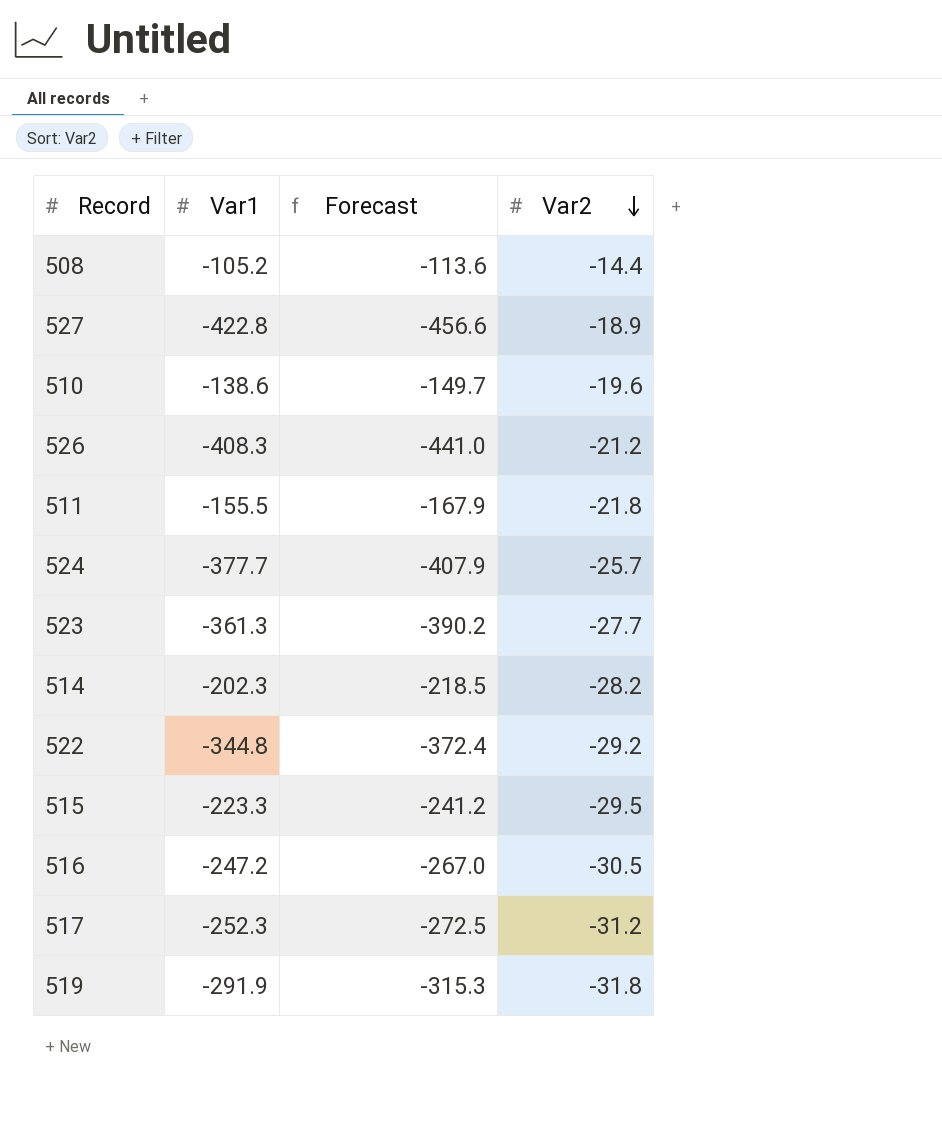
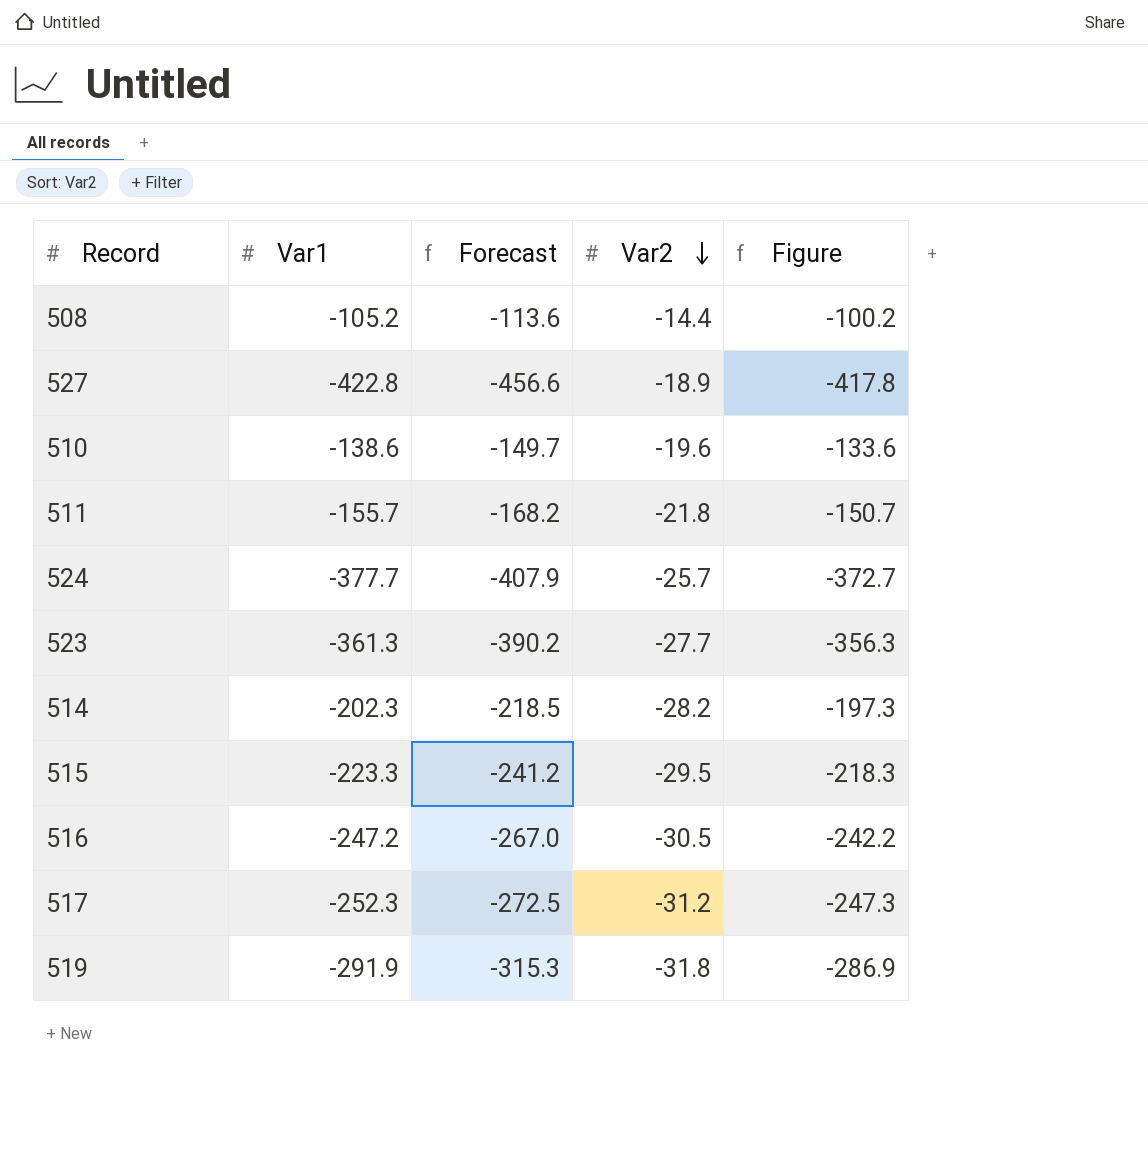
column Figure | formula: none -> [Var1] + 5
row 526: -408.3 | -441.0 | -21.2 -> none
row 522: -344.8 | -372.4 | -29.2 -> none
511 | Var1: -155.5 -> -155.7
511 | Forecast: -167.9 -> -168.2

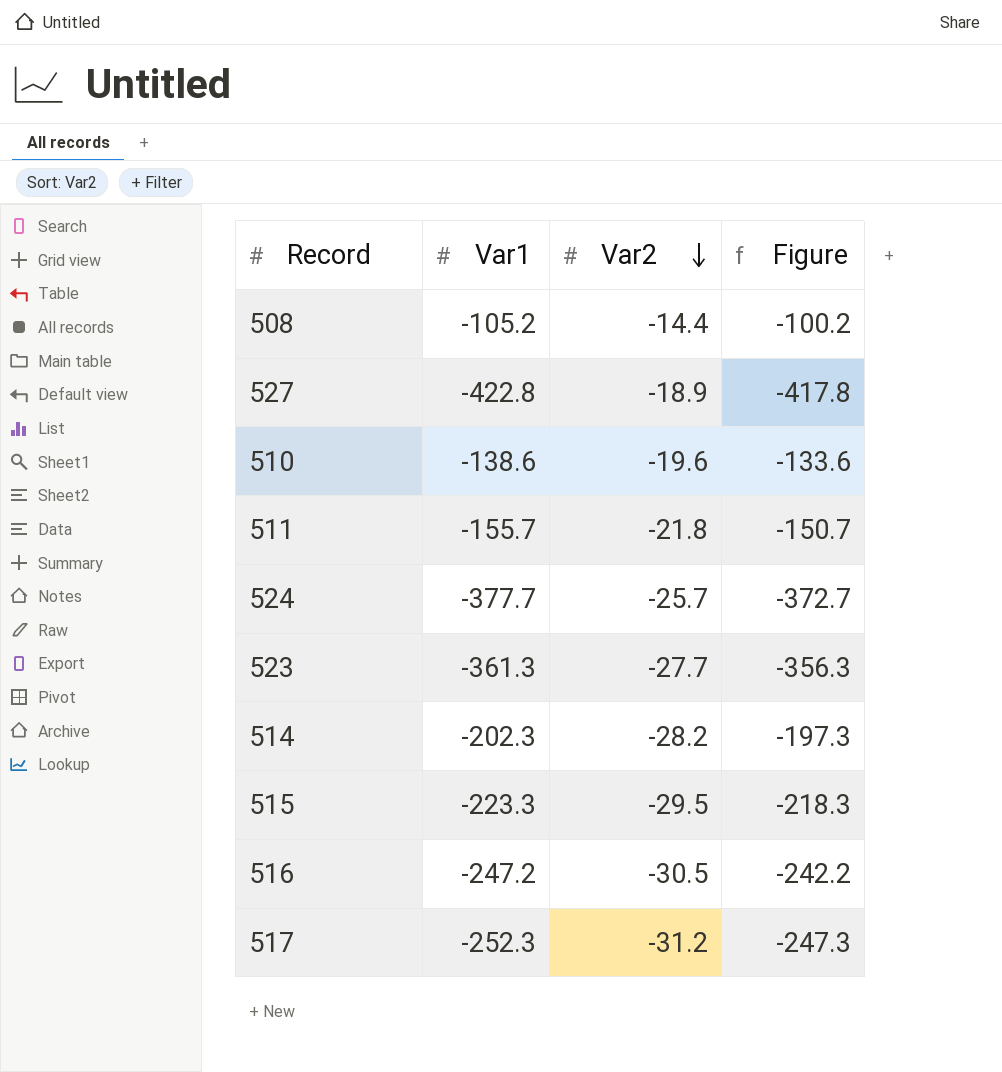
column Forecast | formula: [Var1] * 1.08 -> none
row 519: -291.9 | -315.3 | -31.8 | -286.9 -> none

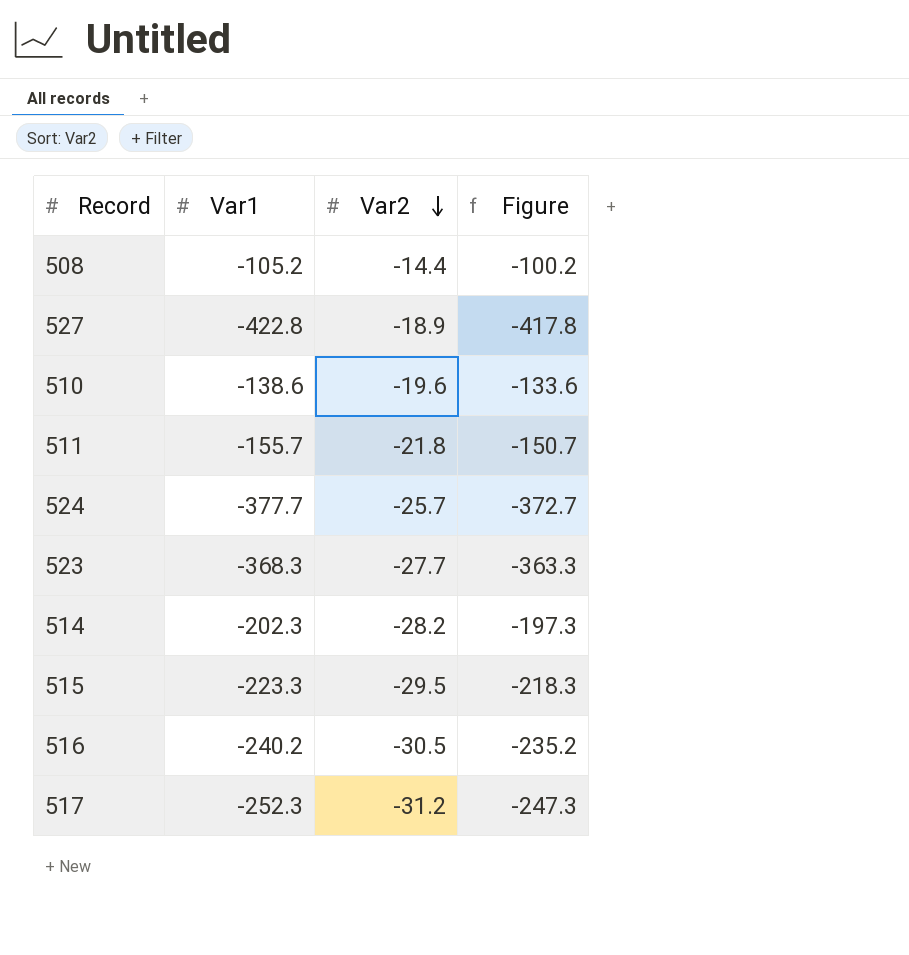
523 | Var1: -361.3 -> -368.3
523 | Figure: -356.3 -> -363.3
516 | Var1: -247.2 -> -240.2
516 | Figure: -242.2 -> -235.2

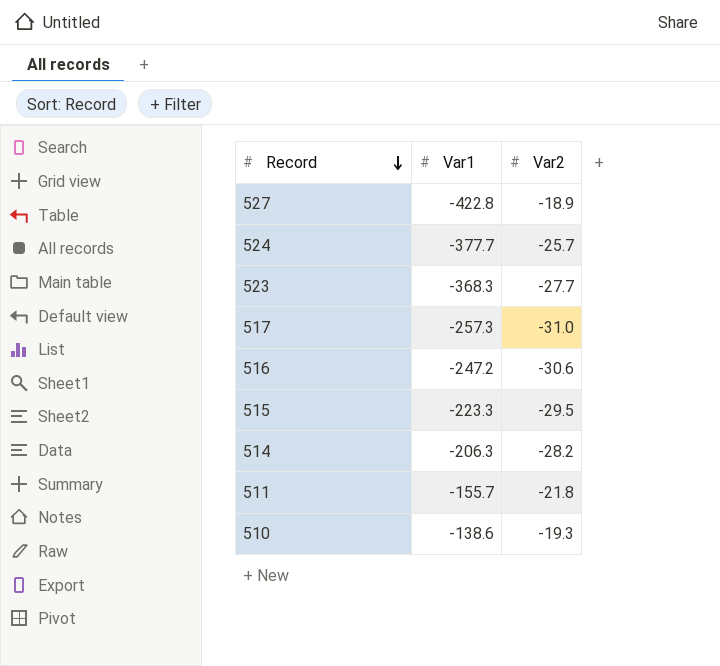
row order: Var2 descending -> Record descending
column Figure | formula: [Var1] + 5 -> none
row 508: -105.2 | -14.4 | -100.2 -> none
517 | Var1: -252.3 -> -257.3
517 | Var2: -31.2 -> -31.0
516 | Var1: -240.2 -> -247.2
516 | Var2: -30.5 -> -30.6
514 | Var1: -202.3 -> -206.3
510 | Var2: -19.6 -> -19.3

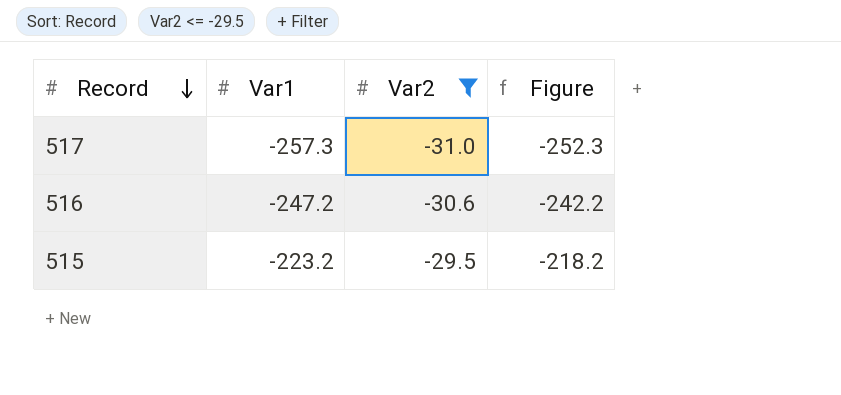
filter: none -> Var2 <= -29.5
column Figure | formula: none -> [Var1] + 5
515 | Var1: -223.3 -> -223.2

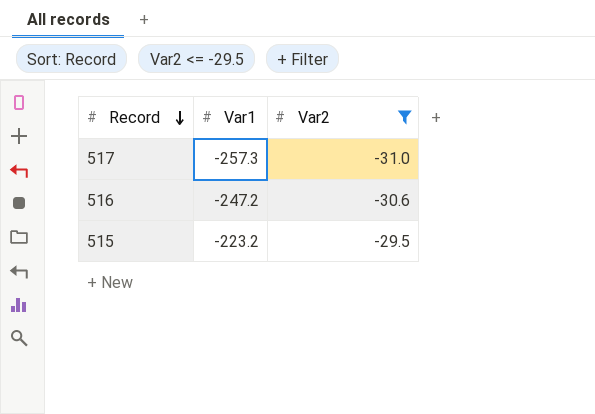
column Figure | formula: [Var1] + 5 -> none

